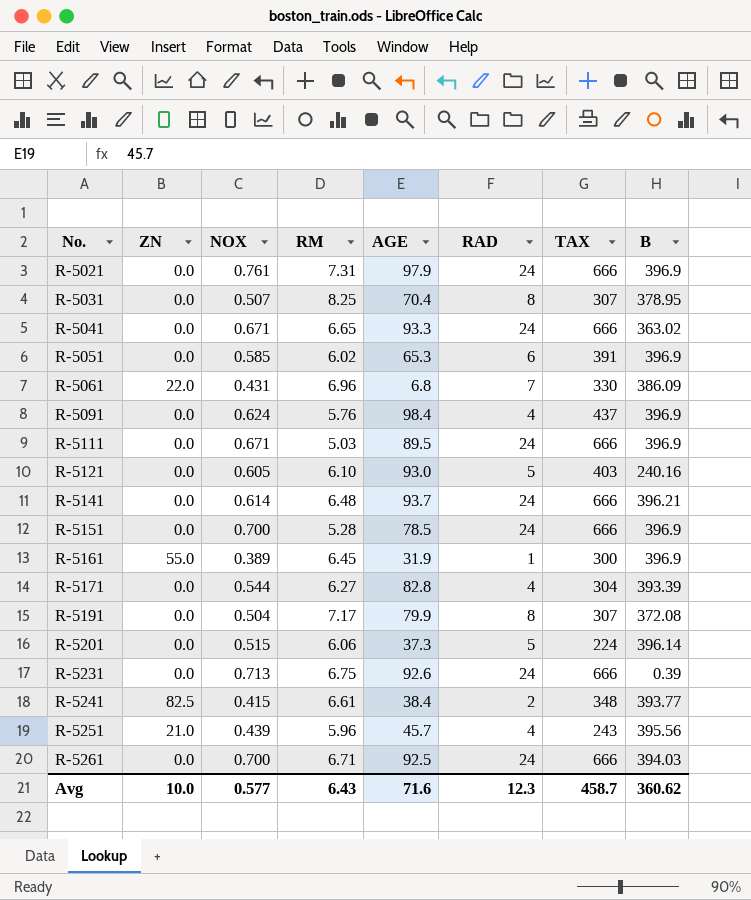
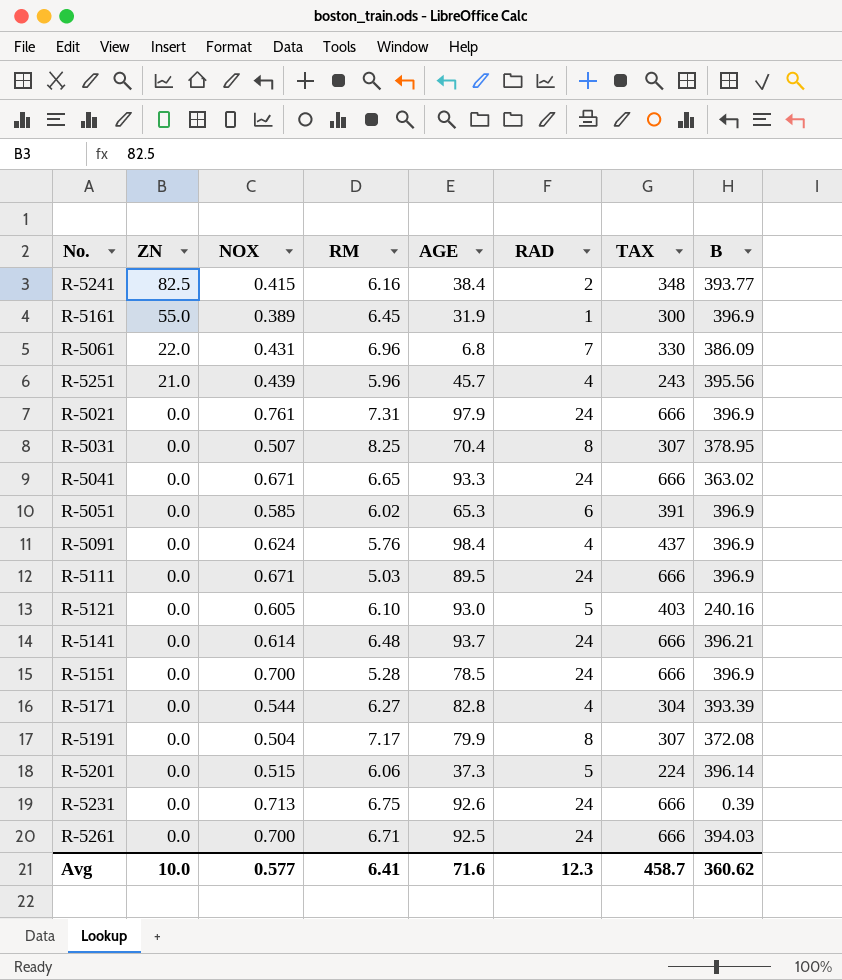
row order: No. ascending -> ZN descending
R-5241 | RM: 6.61 -> 6.16
Avg | RM: 6.43 -> 6.41

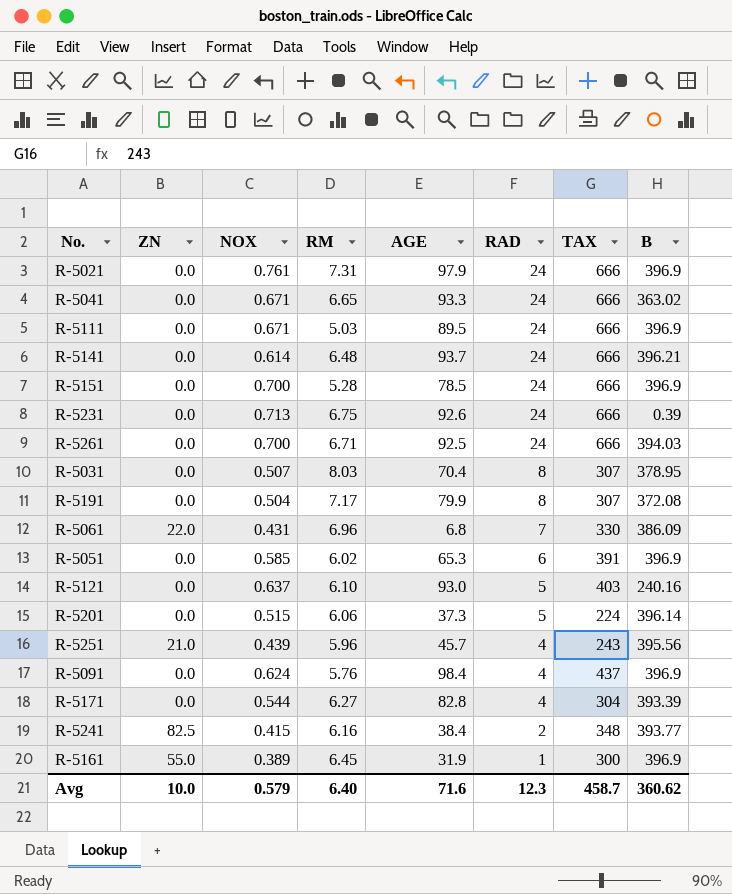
row order: ZN descending -> RAD descending
R-5031 | RM: 8.25 -> 8.03
R-5121 | NOX: 0.605 -> 0.637
Avg | NOX: 0.577 -> 0.579
Avg | RM: 6.41 -> 6.40

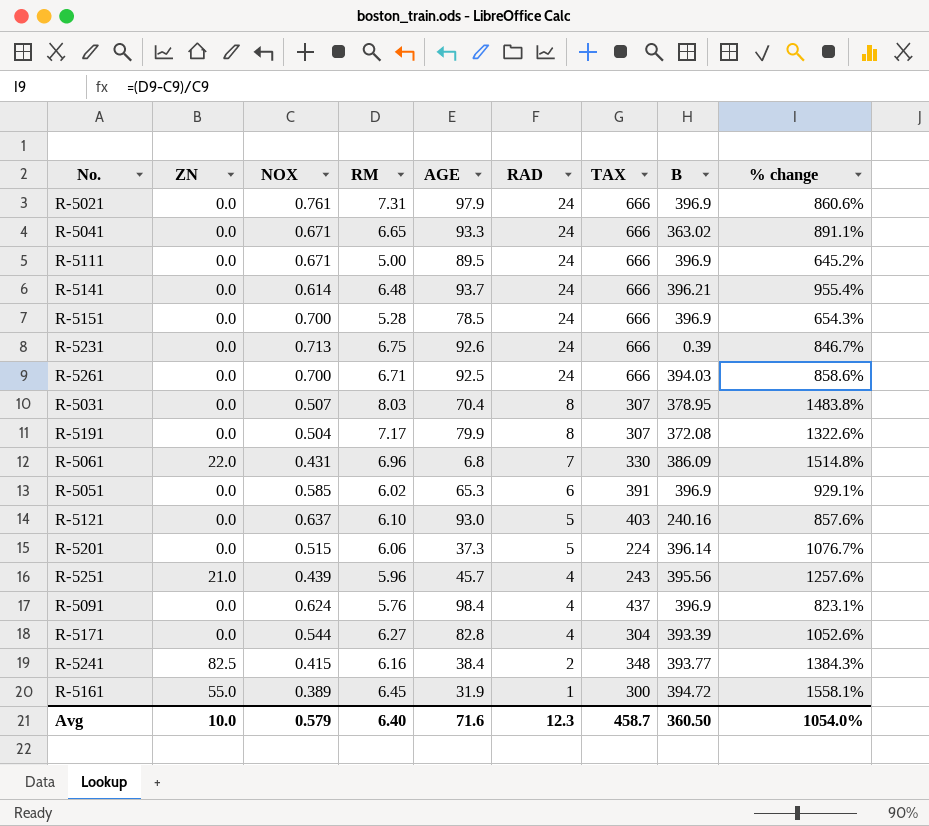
column % change | formula: none -> ([RM] - [NOX]) / [NOX]
R-5111 | RM: 5.03 -> 5.00
R-5161 | B: 396.9 -> 394.72
Avg | B: 360.62 -> 360.50

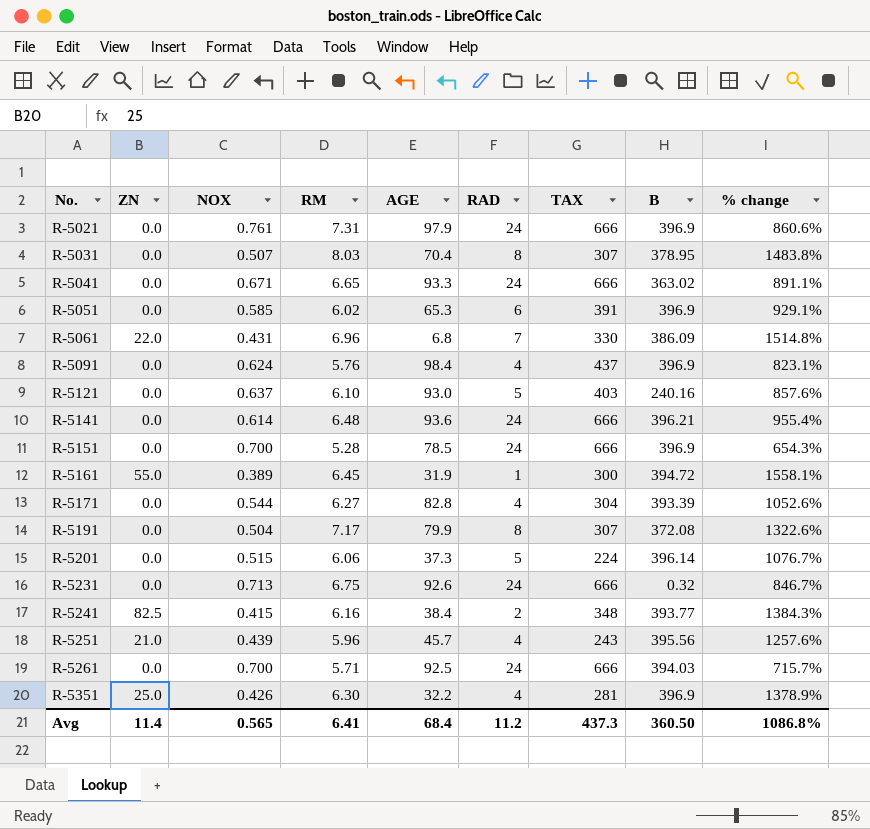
row order: RAD descending -> No. ascending
row R-5111: 0.0 | 0.671 | 5.00 | 89.5 | 24 | 666 | 396.9 | 645.2% -> none
R-5141 | AGE: 93.7 -> 93.6
R-5231 | B: 0.39 -> 0.32
R-5261 | RM: 6.71 -> 5.71
R-5261 | % change: 858.6% -> 715.7%
row R-5351: none -> 25.0 | 0.426 | 6.30 | 32.2 | 4 | 281 | 396.9 | 1378.9%
Avg | ZN: 10.0 -> 11.4
Avg | NOX: 0.579 -> 0.565
Avg | RM: 6.40 -> 6.41
Avg | AGE: 71.6 -> 68.4
Avg | RAD: 12.3 -> 11.2
Avg | TAX: 458.7 -> 437.3
Avg | % change: 1054.0% -> 1086.8%

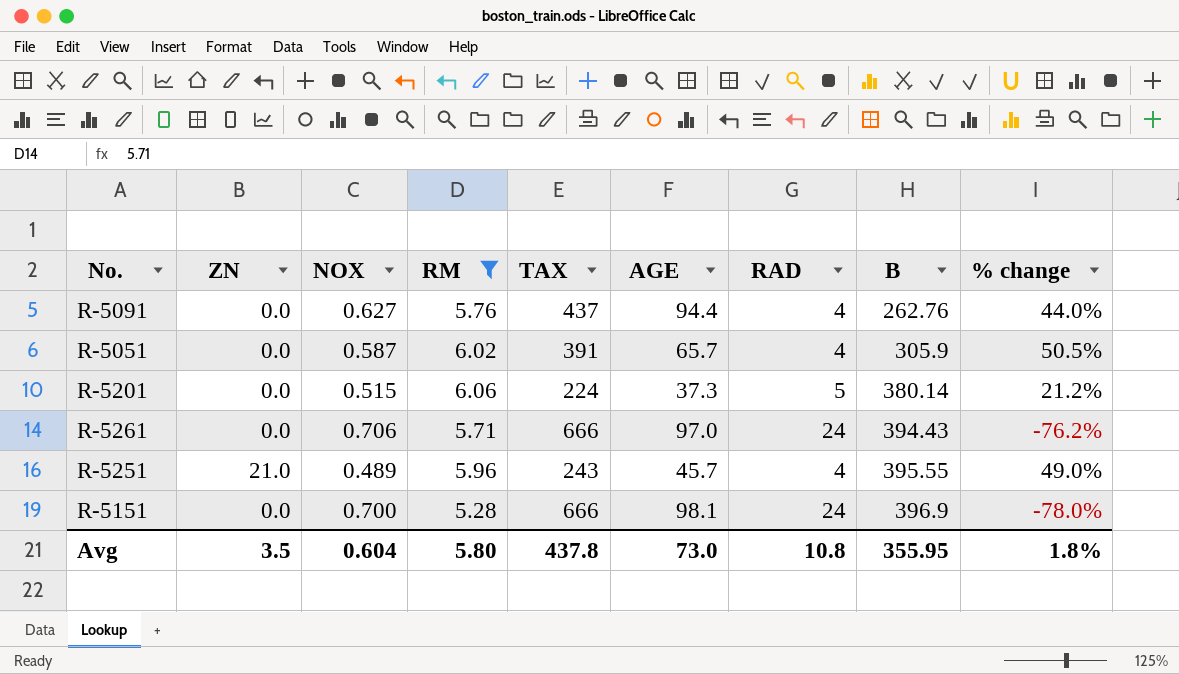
filter: none -> RM <= 6.06
row order: No. ascending -> B ascending
column TAX | position: 7 -> 5
column % change | formula: ([RM] - [NOX]) / [NOX] -> ([RM] - [RAD]) / [RAD]
R-5091 | NOX: 0.624 -> 0.627
R-5091 | AGE: 98.4 -> 94.4
R-5091 | B: 396.9 -> 262.76
R-5051 | NOX: 0.585 -> 0.587
R-5051 | AGE: 65.3 -> 65.7
R-5051 | RAD: 6 -> 4
R-5051 | B: 396.9 -> 305.9
R-5201 | B: 396.14 -> 380.14
R-5261 | NOX: 0.700 -> 0.706
R-5261 | AGE: 92.5 -> 97.0
R-5261 | B: 394.03 -> 394.43
R-5251 | NOX: 0.439 -> 0.489
R-5251 | B: 395.56 -> 395.55
R-5151 | AGE: 78.5 -> 98.1
Avg | ZN: 11.4 -> 3.5
Avg | NOX: 0.565 -> 0.604
Avg | RM: 6.41 -> 5.80
Avg | TAX: 437.3 -> 437.8
Avg | AGE: 68.4 -> 73.0
Avg | RAD: 11.2 -> 10.8
Avg | B: 360.50 -> 355.95
Avg | % change: 1086.8% -> 1.8%

